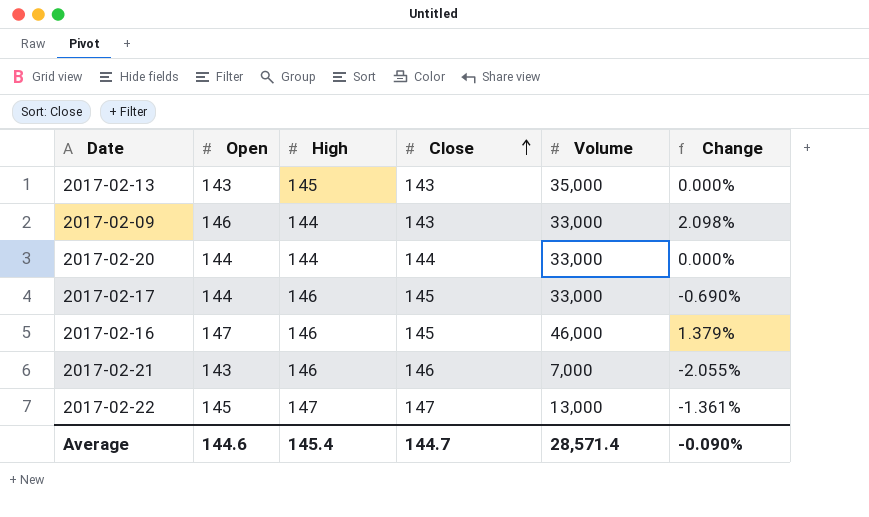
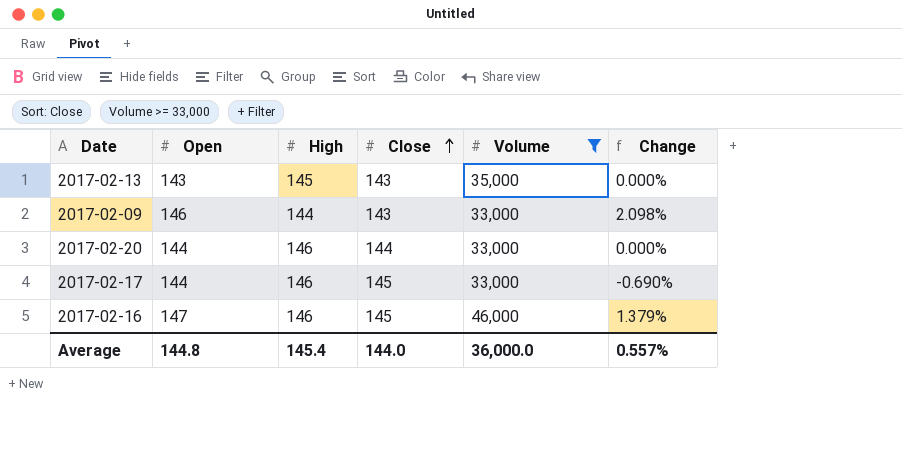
filter: none -> Volume >= 33,000
2017-02-20 | High: 144 -> 146
Average | Open: 144.6 -> 144.8
Average | Close: 144.7 -> 144.0
Average | Volume: 28,571.4 -> 36,000.0
Average | Change: -0.090% -> 0.557%

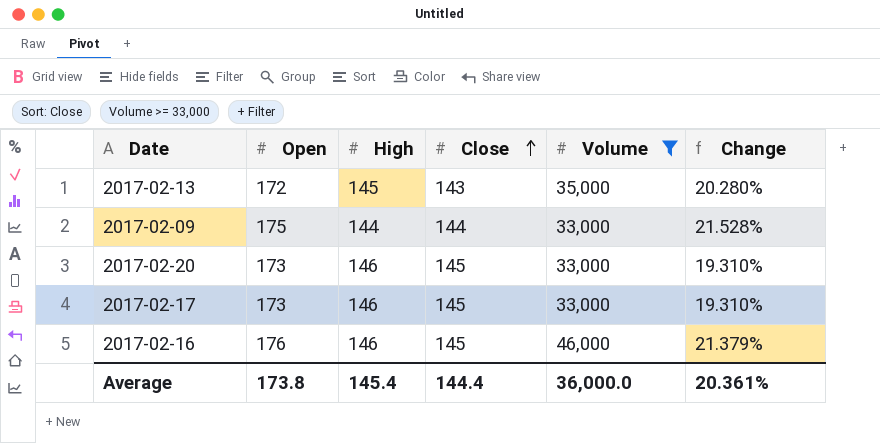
2017-02-13 | Open: 143 -> 172
2017-02-13 | Change: 0.000% -> 20.280%
2017-02-09 | Open: 146 -> 175
2017-02-09 | Close: 143 -> 144
2017-02-09 | Change: 2.098% -> 21.528%
2017-02-20 | Open: 144 -> 173
2017-02-20 | Close: 144 -> 145
2017-02-20 | Change: 0.000% -> 19.310%
2017-02-17 | Open: 144 -> 173
2017-02-17 | Change: -0.690% -> 19.310%
2017-02-16 | Open: 147 -> 176
2017-02-16 | Change: 1.379% -> 21.379%
Average | Open: 144.8 -> 173.8
Average | Close: 144.0 -> 144.4
Average | Change: 0.557% -> 20.361%

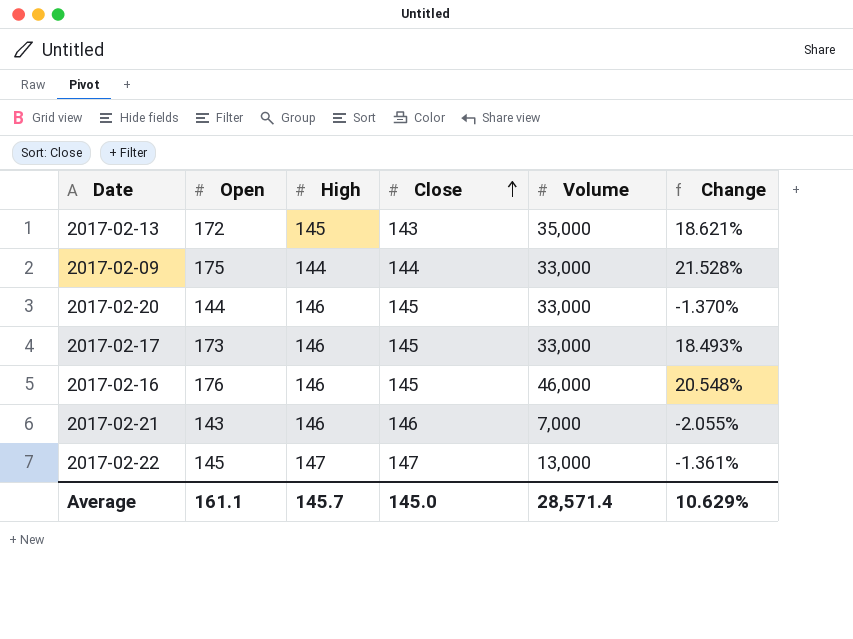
filter: Volume >= 33,000 -> none
column Change | formula: ([Open] - [Close]) / [Close] -> ([Open] - [High]) / [High]
2017-02-20 | Open: 173 -> 144
Average | Open: 173.8 -> 161.1
Average | High: 145.4 -> 145.7
Average | Close: 144.4 -> 145.0
Average | Volume: 36,000.0 -> 28,571.4
Average | Change: 20.361% -> 10.629%

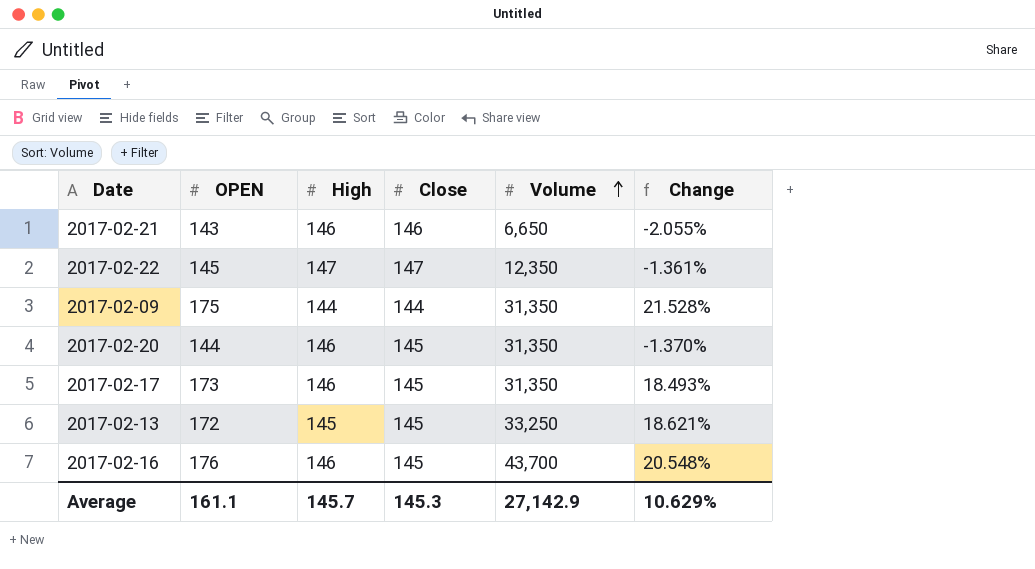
row order: Close ascending -> Volume ascending
column name: Open -> OPEN
2017-02-21 | Volume: 7,000 -> 6,650
2017-02-22 | Volume: 13,000 -> 12,350
2017-02-09 | Volume: 33,000 -> 31,350
2017-02-20 | Volume: 33,000 -> 31,350
2017-02-17 | Volume: 33,000 -> 31,350
2017-02-13 | Close: 143 -> 145
2017-02-13 | Volume: 35,000 -> 33,250
2017-02-16 | Volume: 46,000 -> 43,700
Average | Close: 145.0 -> 145.3
Average | Volume: 28,571.4 -> 27,142.9

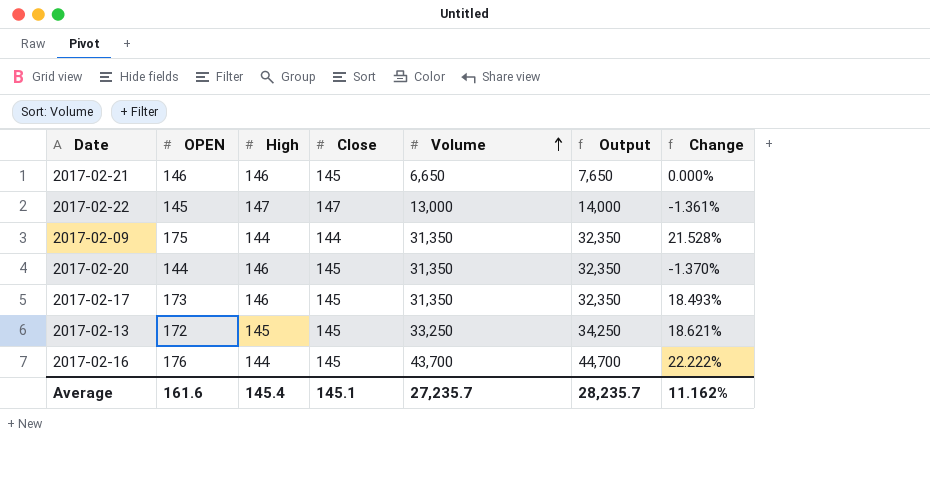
column Output | formula: none -> [Volume] + 1000
2017-02-21 | OPEN: 143 -> 146
2017-02-21 | Close: 146 -> 145
2017-02-21 | Change: -2.055% -> 0.000%
2017-02-22 | Volume: 12,350 -> 13,000
2017-02-16 | High: 146 -> 144
2017-02-16 | Change: 20.548% -> 22.222%
Average | OPEN: 161.1 -> 161.6
Average | High: 145.7 -> 145.4
Average | Close: 145.3 -> 145.1
Average | Volume: 27,142.9 -> 27,235.7
Average | Change: 10.629% -> 11.162%

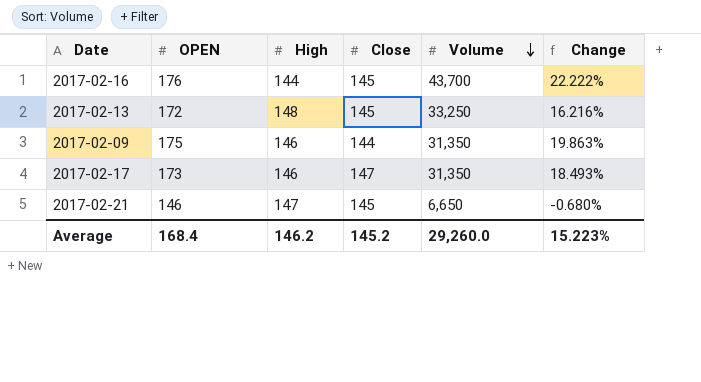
row order: Volume ascending -> Volume descending
column Output | formula: [Volume] + 1000 -> none
row 2017-02-22: 145 | 147 | 147 | 13,000 | 14,000 | -1.361% -> none
row 2017-02-20: 144 | 146 | 145 | 31,350 | 32,350 | -1.370% -> none
2017-02-13 | High: 145 -> 148
2017-02-13 | Change: 18.621% -> 16.216%
2017-02-09 | High: 144 -> 146
2017-02-09 | Change: 21.528% -> 19.863%
2017-02-17 | Close: 145 -> 147
2017-02-21 | High: 146 -> 147
2017-02-21 | Change: 0.000% -> -0.680%
Average | OPEN: 161.6 -> 168.4
Average | High: 145.4 -> 146.2
Average | Close: 145.1 -> 145.2
Average | Volume: 27,235.7 -> 29,260.0
Average | Change: 11.162% -> 15.223%

